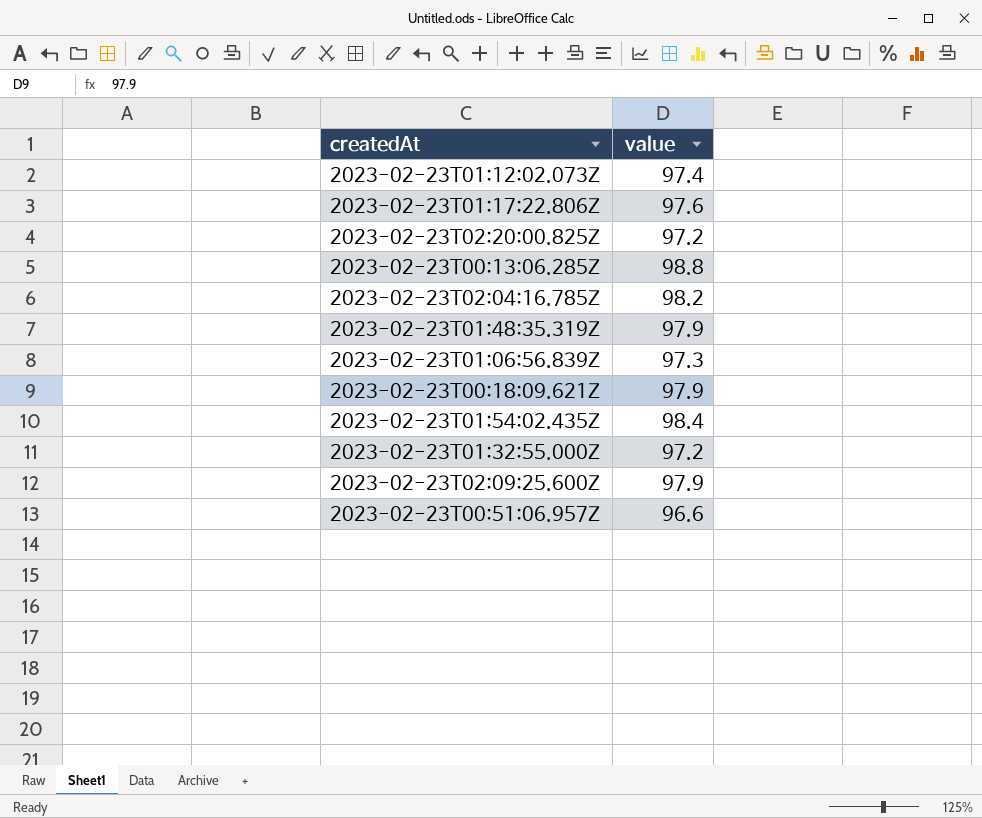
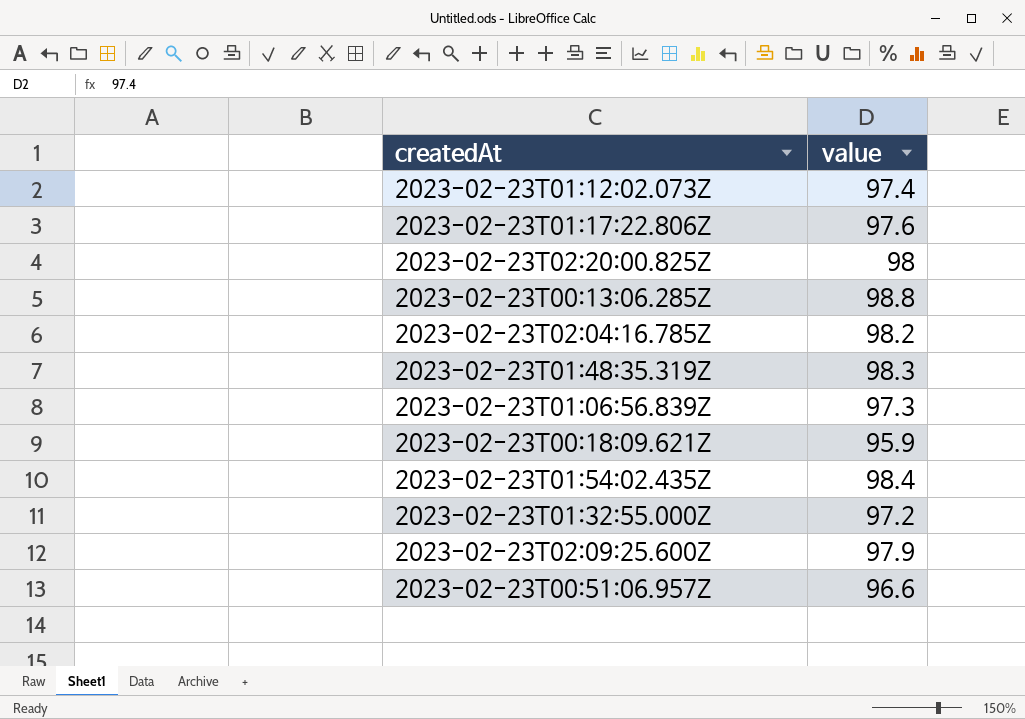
2023-02-23T02:20:00.825Z | value: 97.2 -> 98
2023-02-23T01:48:35.319Z | value: 97.9 -> 98.3
2023-02-23T00:18:09.621Z | value: 97.9 -> 95.9

